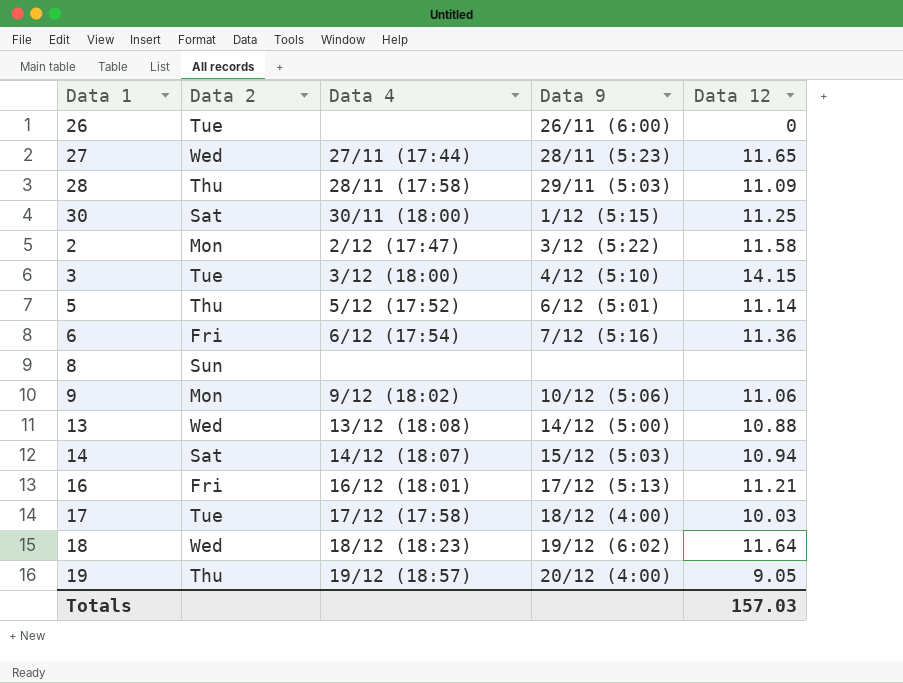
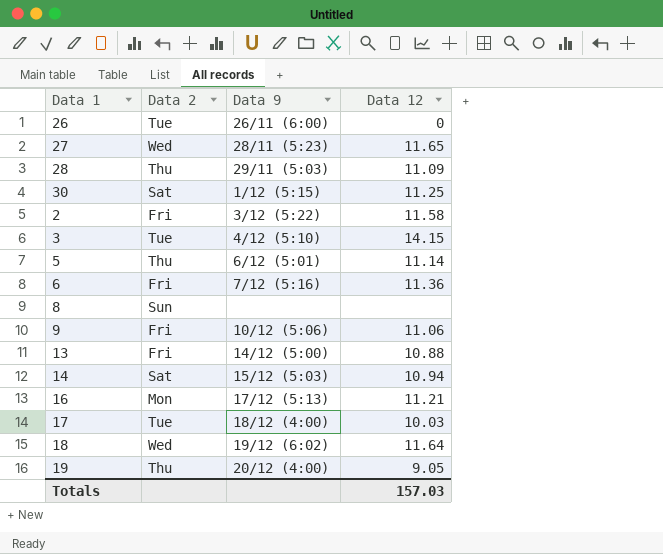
column Data 4 | position: 3 -> none
2 | Data 2: Mon -> Fri
9 | Data 2: Mon -> Fri
13 | Data 2: Wed -> Fri
16 | Data 2: Fri -> Mon

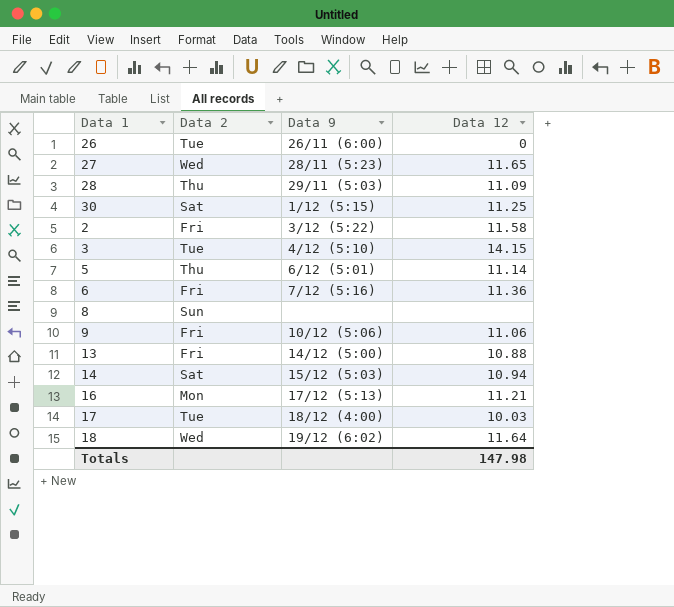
row 19: Thu | 20/12 (4:00) | 9.05 -> none
Totals | Data 12: 157.03 -> 147.98

